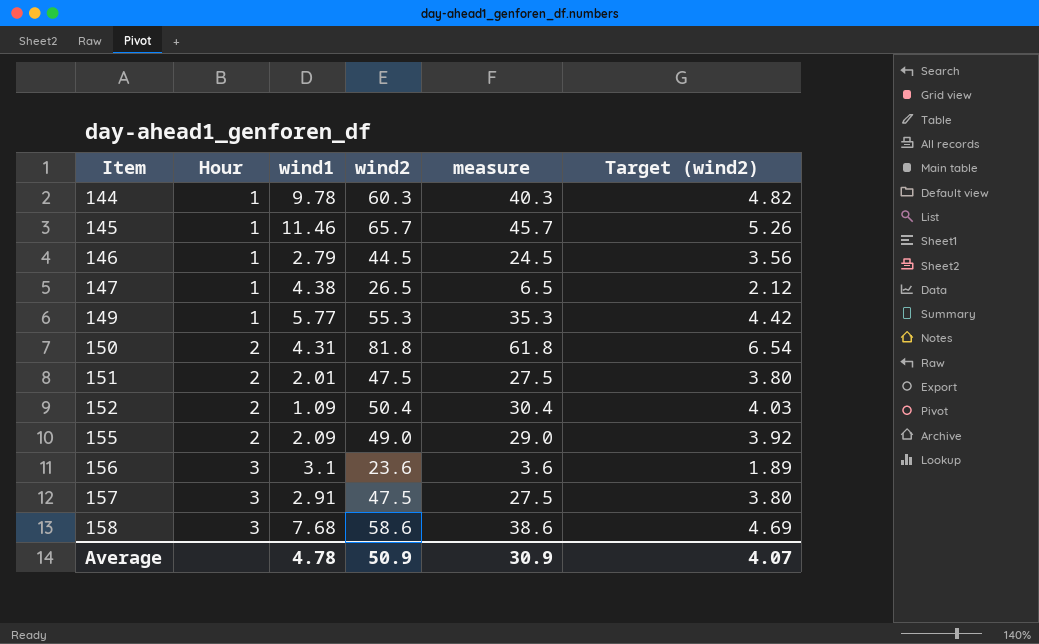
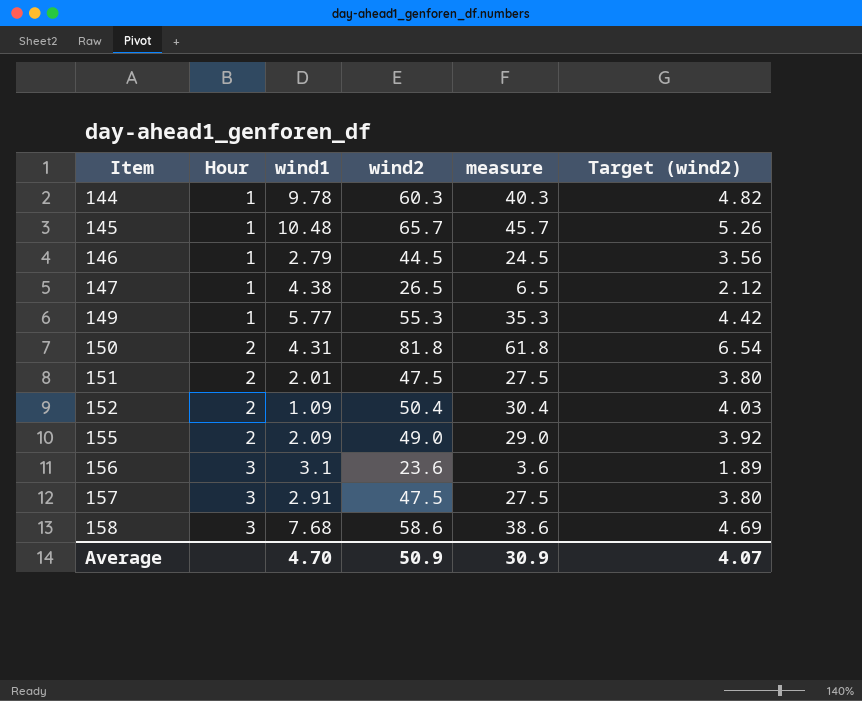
145 | wind1: 11.46 -> 10.48
Average | wind1: 4.78 -> 4.70

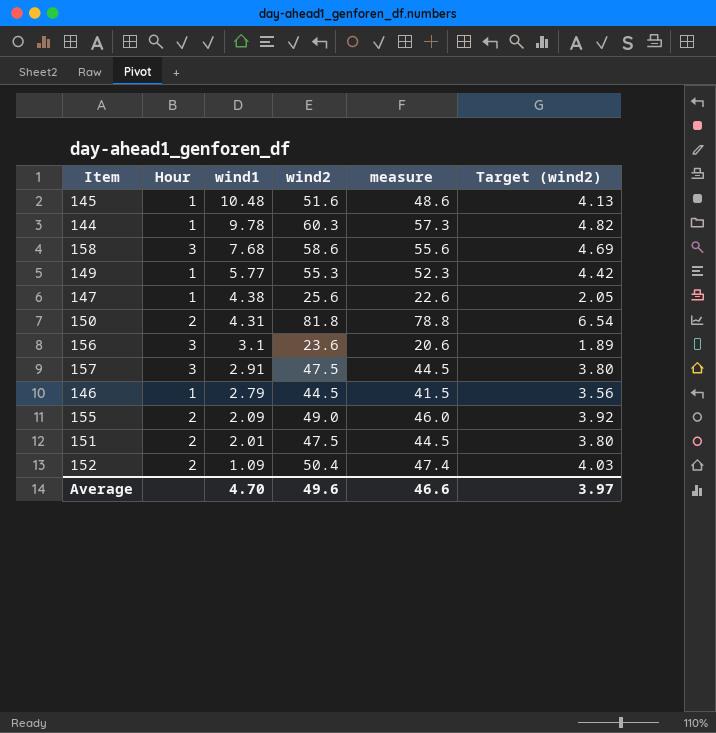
row order: Item ascending -> wind1 descending
column measure | formula: [wind2] - 20 -> [wind2] - 3
145 | wind2: 65.7 -> 51.6
145 | Target (wind2): 5.26 -> 4.13
147 | wind2: 26.5 -> 25.6
147 | Target (wind2): 2.12 -> 2.05
Average | wind2: 50.9 -> 49.6
Average | measure: 30.9 -> 46.6
Average | Target (wind2): 4.07 -> 3.97

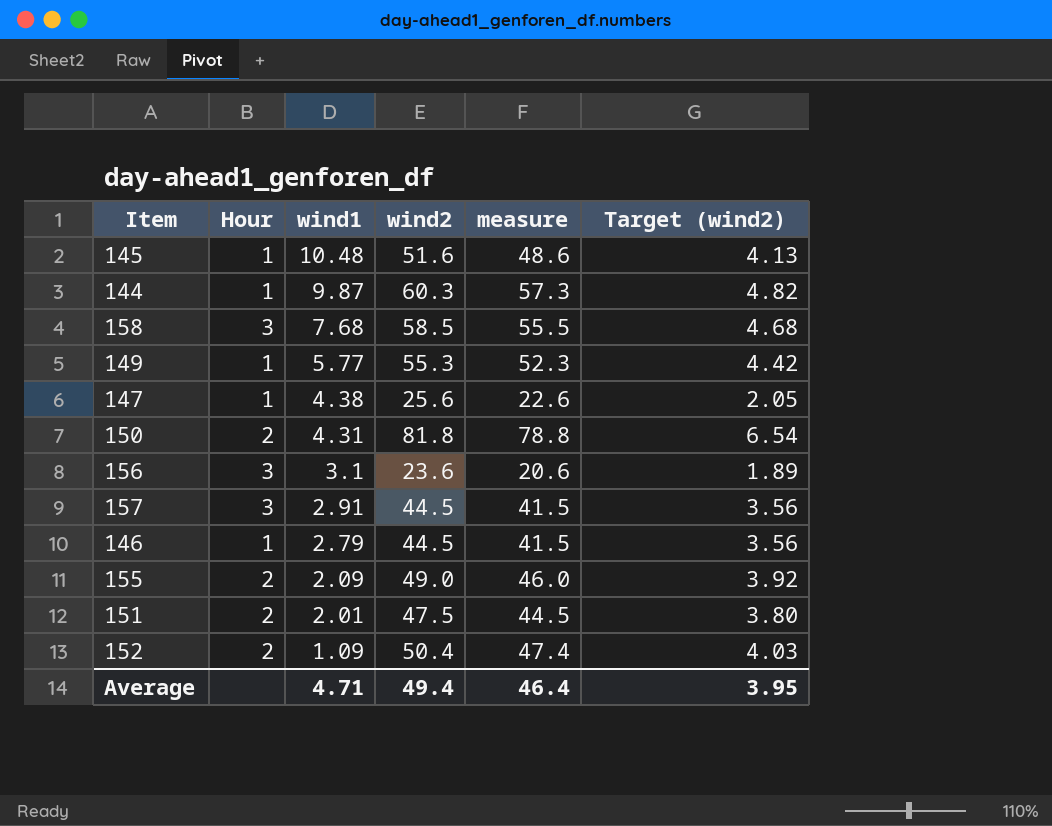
144 | wind1: 9.78 -> 9.87
158 | wind2: 58.6 -> 58.5
158 | measure: 55.6 -> 55.5
158 | Target (wind2): 4.69 -> 4.68
157 | wind2: 47.5 -> 44.5
157 | measure: 44.5 -> 41.5
157 | Target (wind2): 3.80 -> 3.56
Average | wind1: 4.70 -> 4.71
Average | wind2: 49.6 -> 49.4
Average | measure: 46.6 -> 46.4
Average | Target (wind2): 3.97 -> 3.95

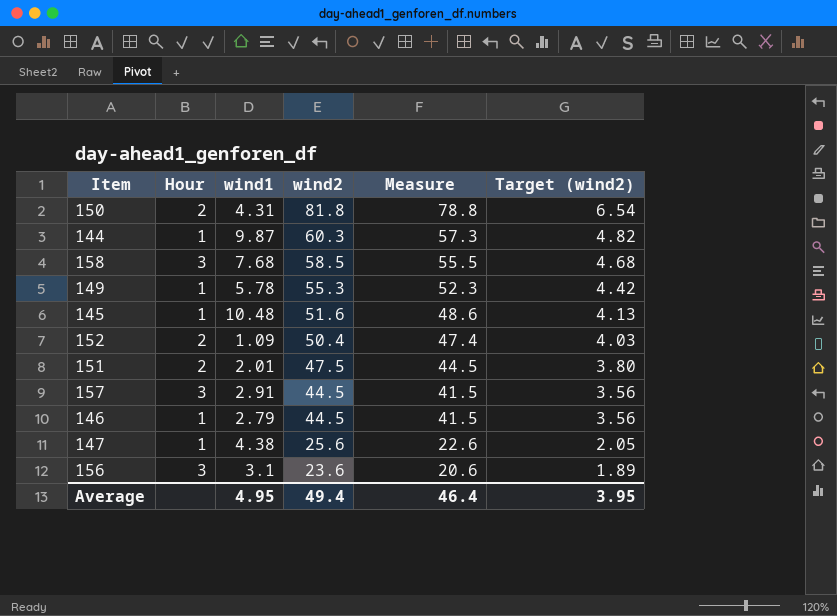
row order: wind1 descending -> wind2 descending
column name: measure -> Measure
row 155: 2 | 2.09 | 49.0 | 46.0 | 3.92 -> none
149 | wind1: 5.77 -> 5.78
Average | wind1: 4.71 -> 4.95

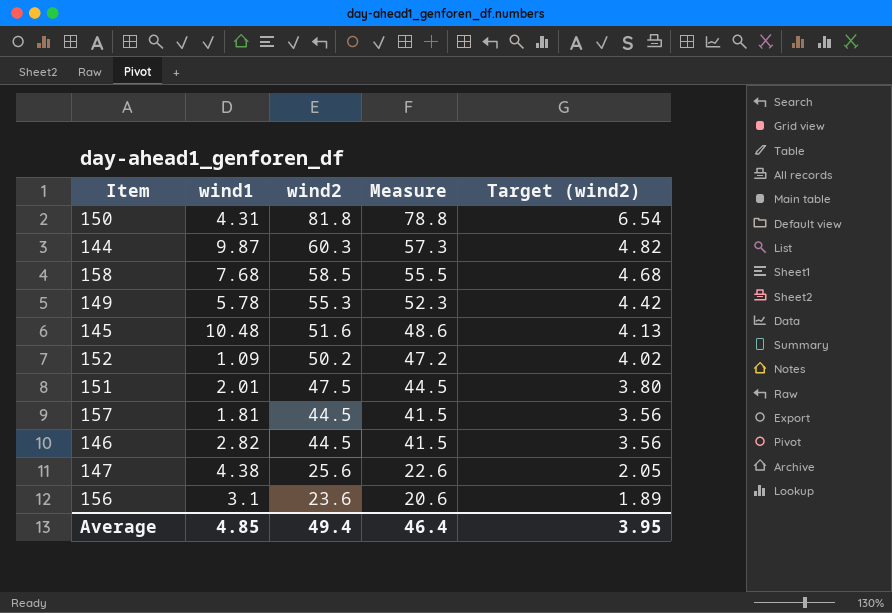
column Hour | position: 2 -> none
152 | wind2: 50.4 -> 50.2
152 | Measure: 47.4 -> 47.2
152 | Target (wind2): 4.03 -> 4.02
157 | wind1: 2.91 -> 1.81
146 | wind1: 2.79 -> 2.82
Average | wind1: 4.95 -> 4.85

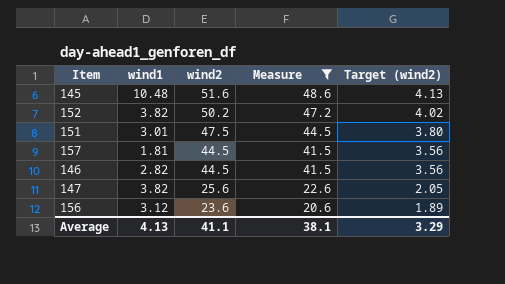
filter: none -> Measure <= 48.6
152 | wind1: 1.09 -> 3.82
151 | wind1: 2.01 -> 3.01
147 | wind1: 4.38 -> 3.82
156 | wind1: 3.1 -> 3.12
Average | wind1: 4.85 -> 4.13
Average | wind2: 49.4 -> 41.1
Average | Measure: 46.4 -> 38.1
Average | Target (wind2): 3.95 -> 3.29

